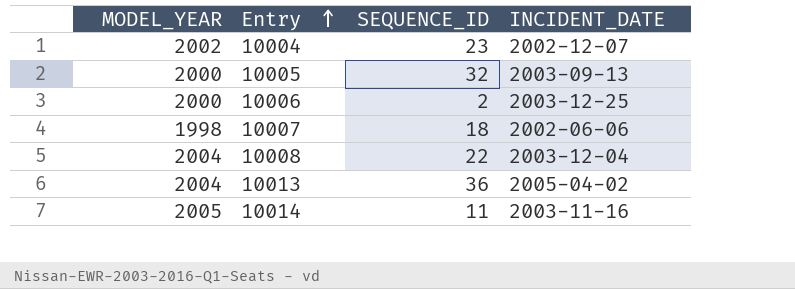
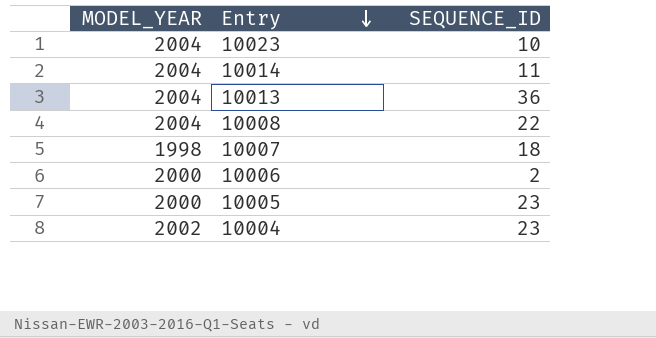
row order: Entry ascending -> Entry descending
column INCIDENT_DATE | position: 4 -> none
row 10023: none -> 2004 | 10
10014 | MODEL_YEAR: 2005 -> 2004
10005 | SEQUENCE_ID: 32 -> 23

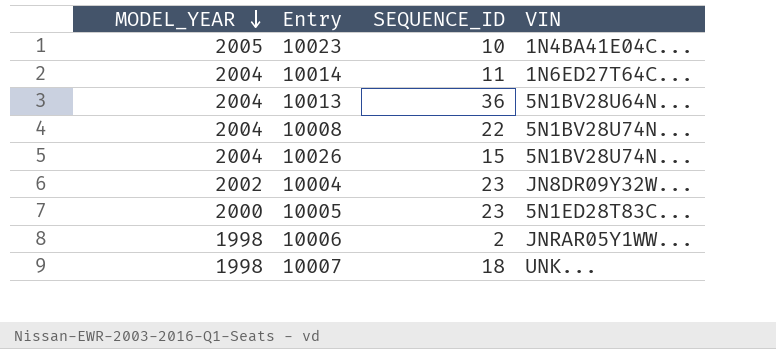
row order: Entry descending -> MODEL_YEAR descending
column VIN | position: none -> 4
10023 | MODEL_YEAR: 2004 -> 2005
row 10026: none -> 2004 | 15 | 5N1BV28U74N...
10006 | MODEL_YEAR: 2000 -> 1998

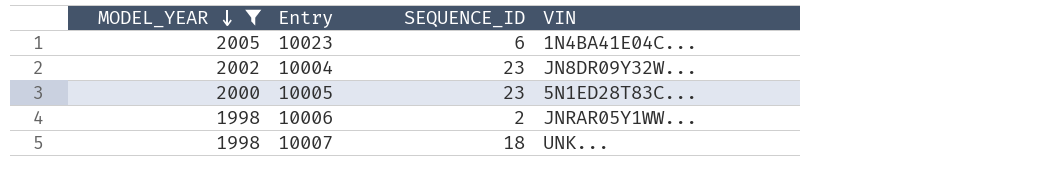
filter: none -> MODEL_YEAR != 2004
10023 | SEQUENCE_ID: 10 -> 6

